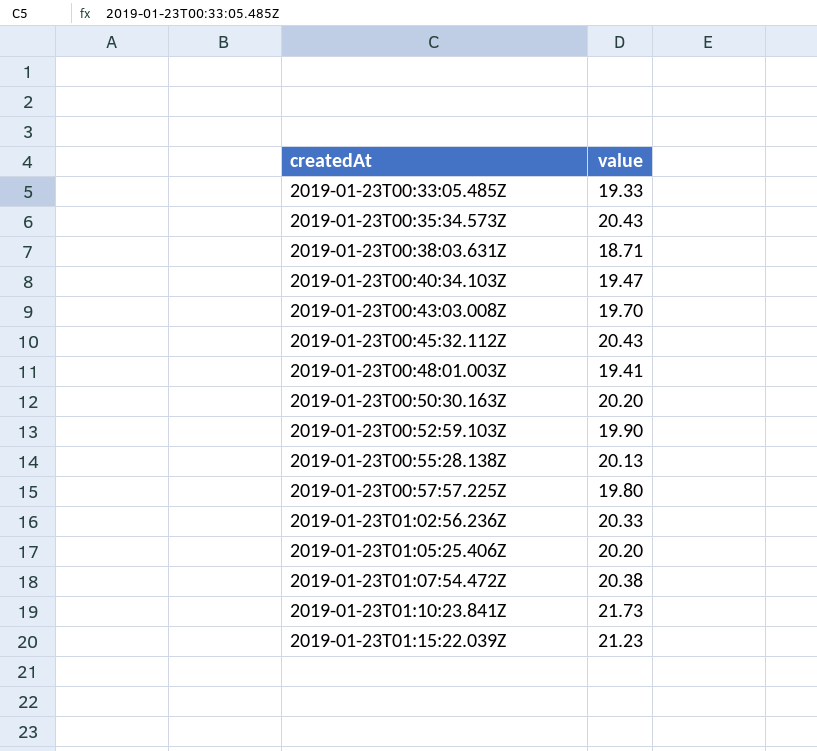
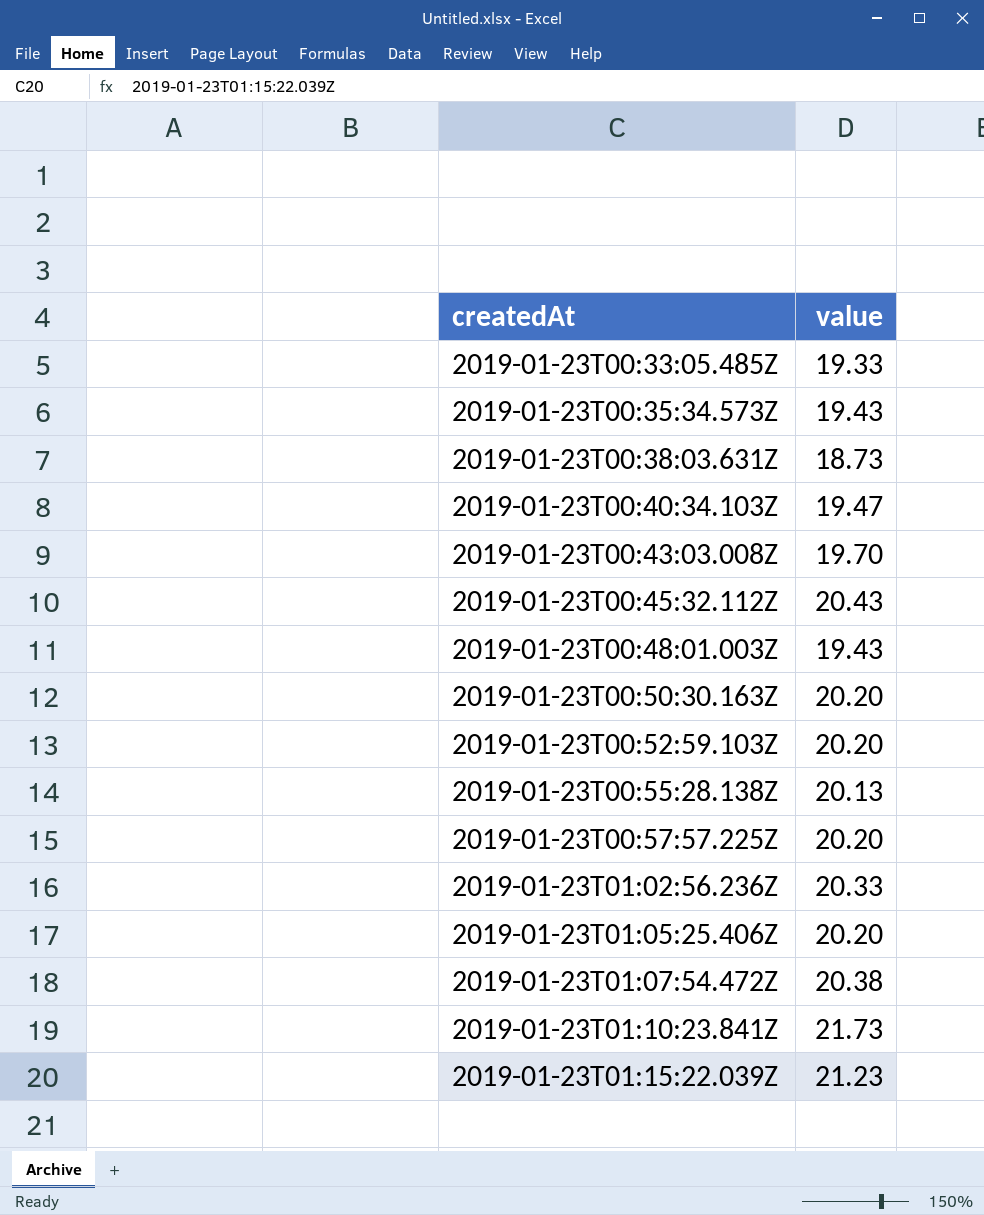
2019-01-23T00:35:34.573Z | value: 20.43 -> 19.43
2019-01-23T00:38:03.631Z | value: 18.71 -> 18.73
2019-01-23T00:48:01.003Z | value: 19.41 -> 19.43
2019-01-23T00:52:59.103Z | value: 19.90 -> 20.20
2019-01-23T00:57:57.225Z | value: 19.80 -> 20.20

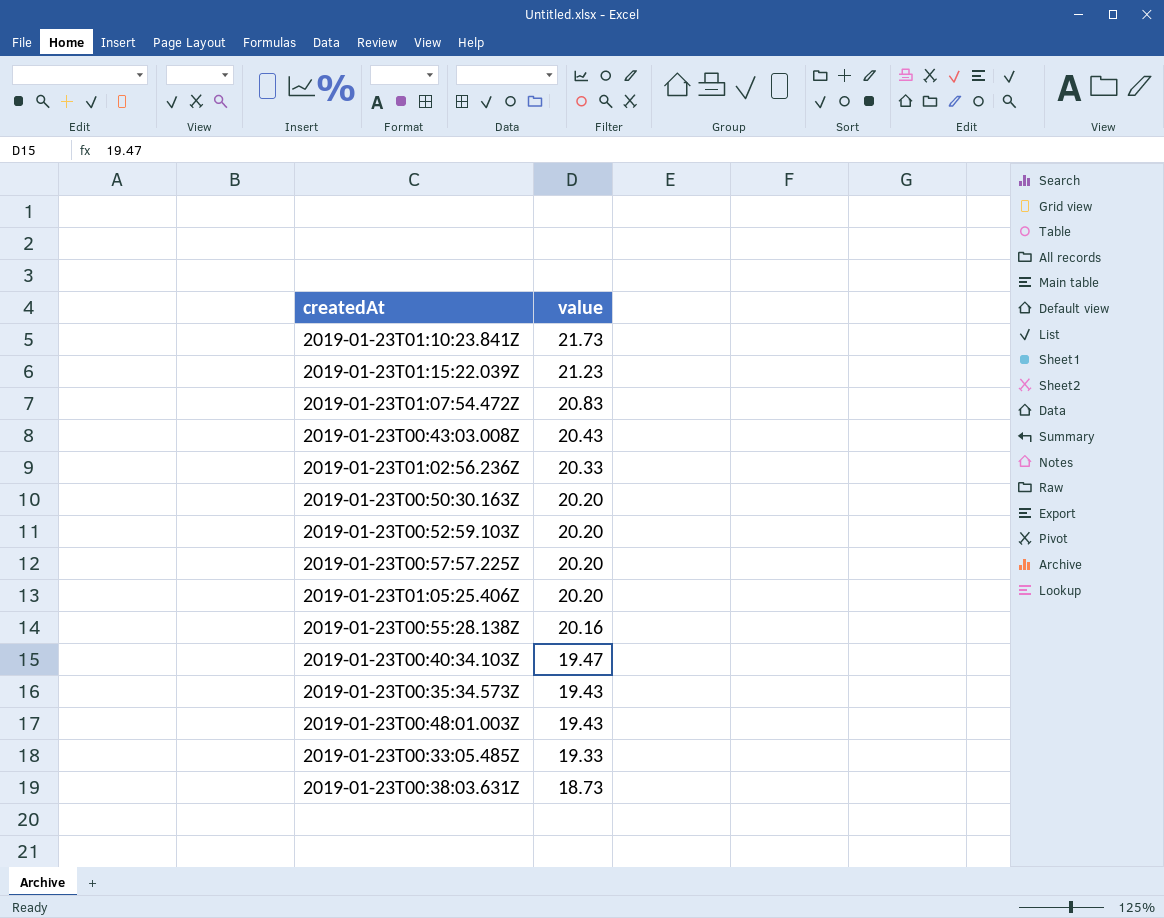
row order: createdAt ascending -> value descending
row 2019-01-23T00:45:32.112Z: 20.43 -> none
2019-01-23T01:07:54.472Z | value: 20.38 -> 20.83
2019-01-23T00:43:03.008Z | value: 19.70 -> 20.43
2019-01-23T00:55:28.138Z | value: 20.13 -> 20.16

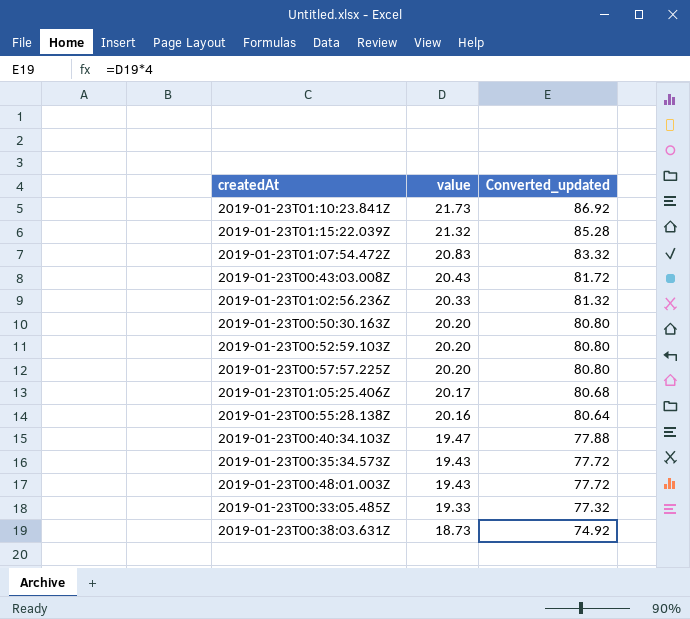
column Converted_updated | formula: none -> [value] * 4
2019-01-23T01:15:22.039Z | value: 21.23 -> 21.32
2019-01-23T01:05:25.406Z | value: 20.20 -> 20.17

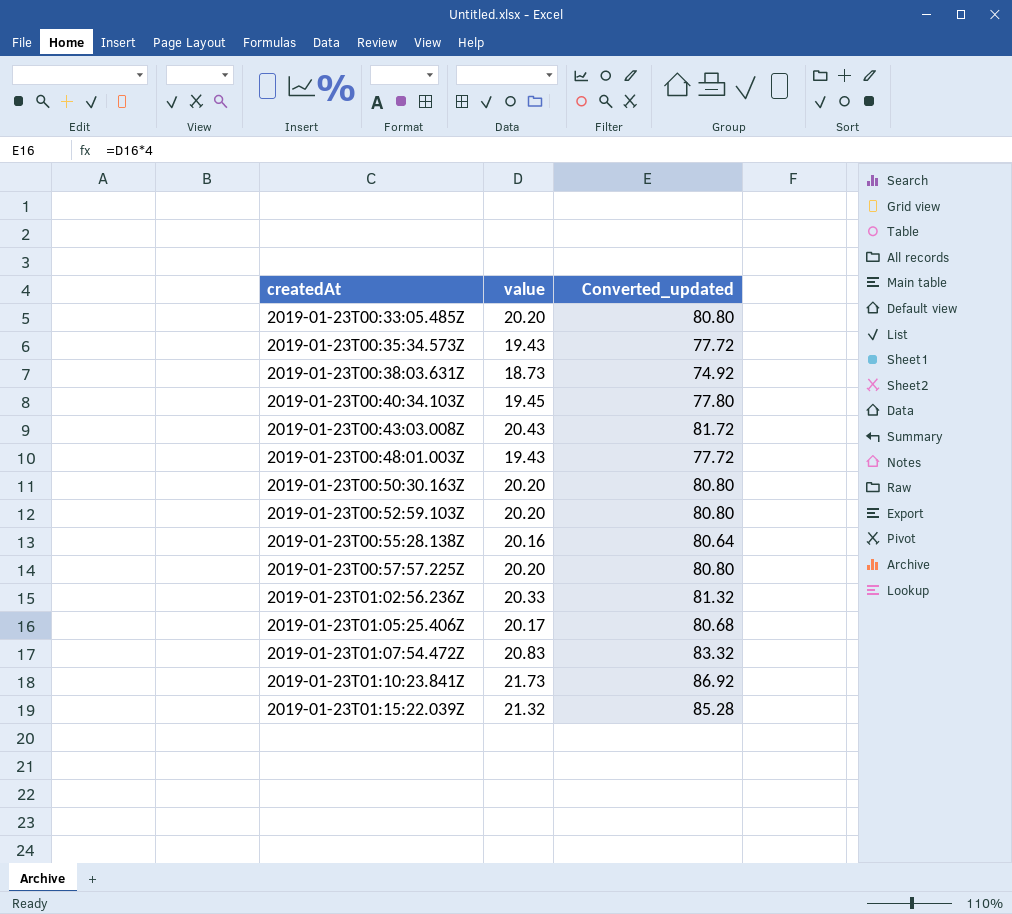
row order: value descending -> createdAt ascending
2019-01-23T00:33:05.485Z | value: 19.33 -> 20.20
2019-01-23T00:33:05.485Z | Converted_updated: 77.32 -> 80.80
2019-01-23T00:40:34.103Z | value: 19.47 -> 19.45
2019-01-23T00:40:34.103Z | Converted_updated: 77.88 -> 77.80

